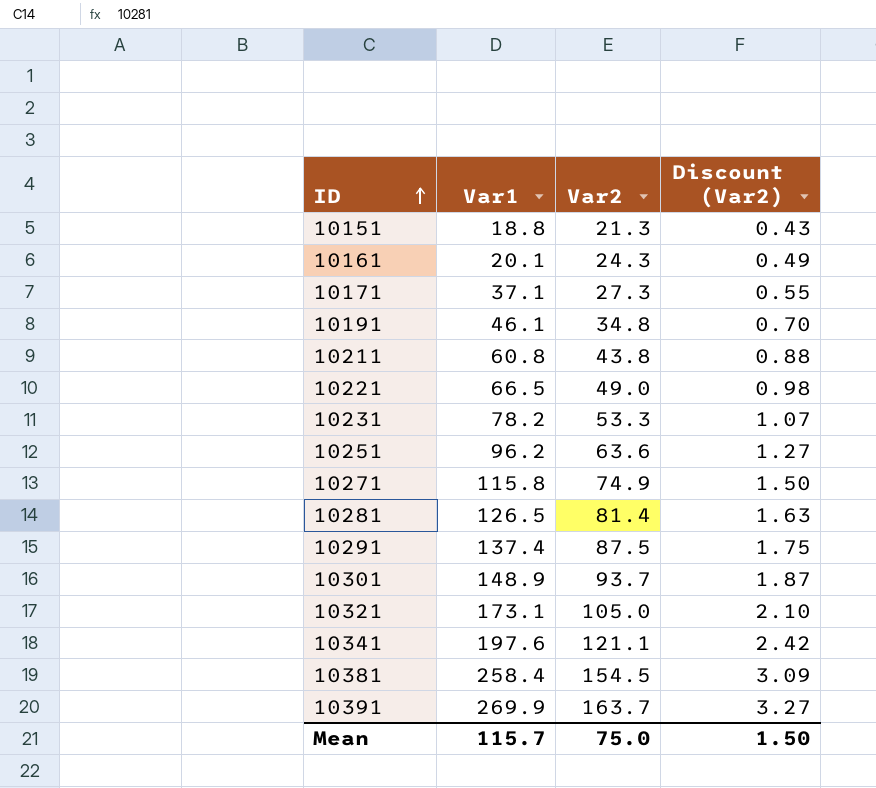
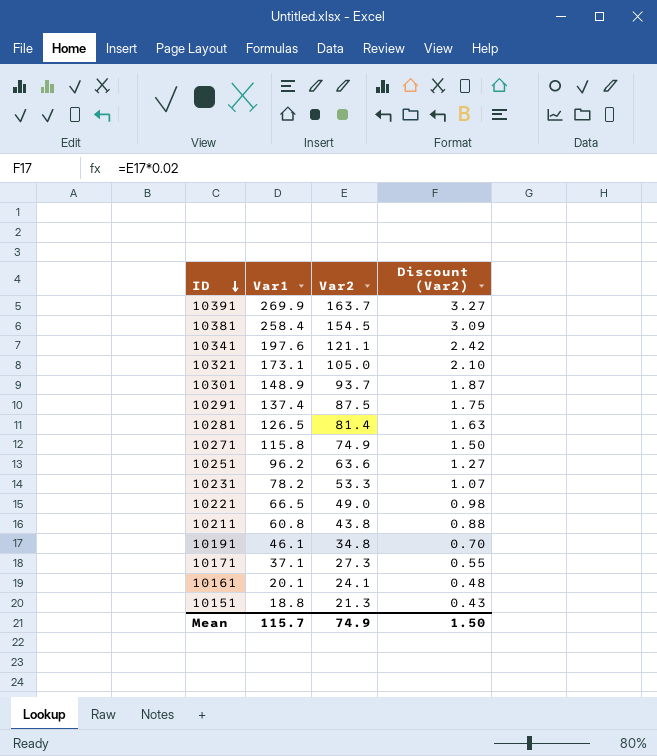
row order: ID ascending -> ID descending
10161 | Var2: 24.3 -> 24.1
10161 | Discount (Var2): 0.49 -> 0.48
Mean | Var2: 75.0 -> 74.9

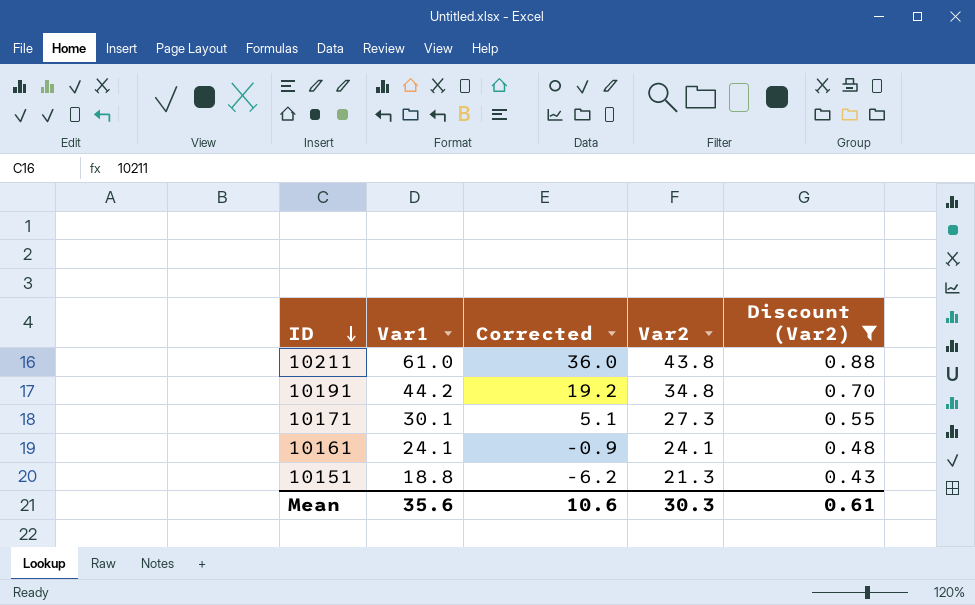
filter: none -> Discount (Var2) <= 0.88
column Corrected | formula: none -> [Var1] - 25
10211 | Var1: 60.8 -> 61.0
10191 | Var1: 46.1 -> 44.2
10171 | Var1: 37.1 -> 30.1
10161 | Var1: 20.1 -> 24.1
Mean | Var1: 115.7 -> 35.6
Mean | Var2: 74.9 -> 30.3
Mean | Discount (Var2): 1.50 -> 0.61

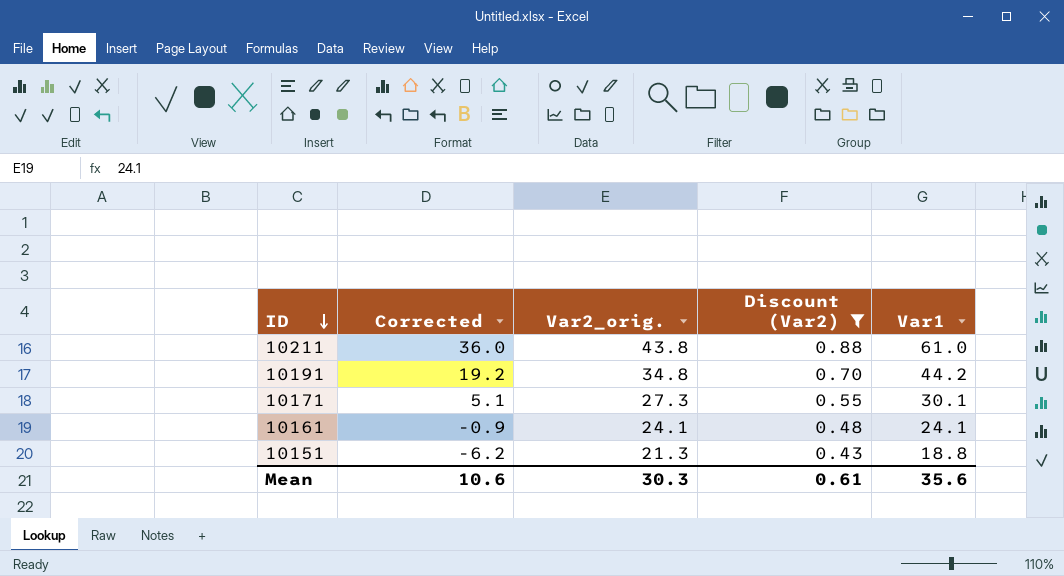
column name: Var2 -> Var2_orig.
column Var1 | position: 2 -> 5

